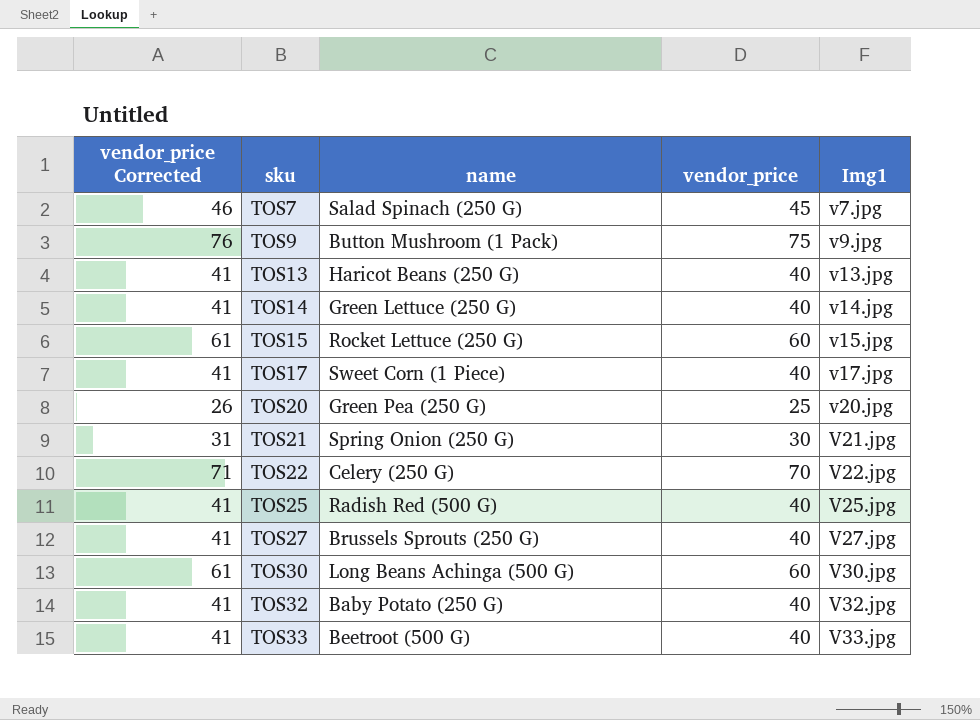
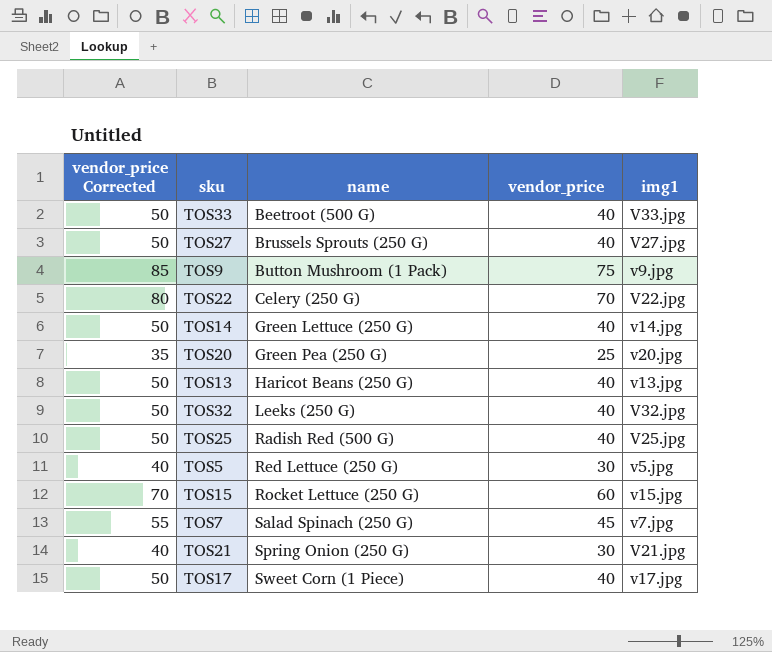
row order: sku ascending -> name ascending
column vendor_price Corrected | formula: [vendor_price] + 1 -> [vendor_price] + 10
column name: Img1 -> img1
row TOS30: 61 | Long Beans Achinga (500 G) | 60 | V30.jpg -> none
TOS32 | name: Baby Potato (250 G) -> Leeks (250 G)
row TOS5: none -> 40 | Red Lettuce (250 G) | 30 | v5.jpg

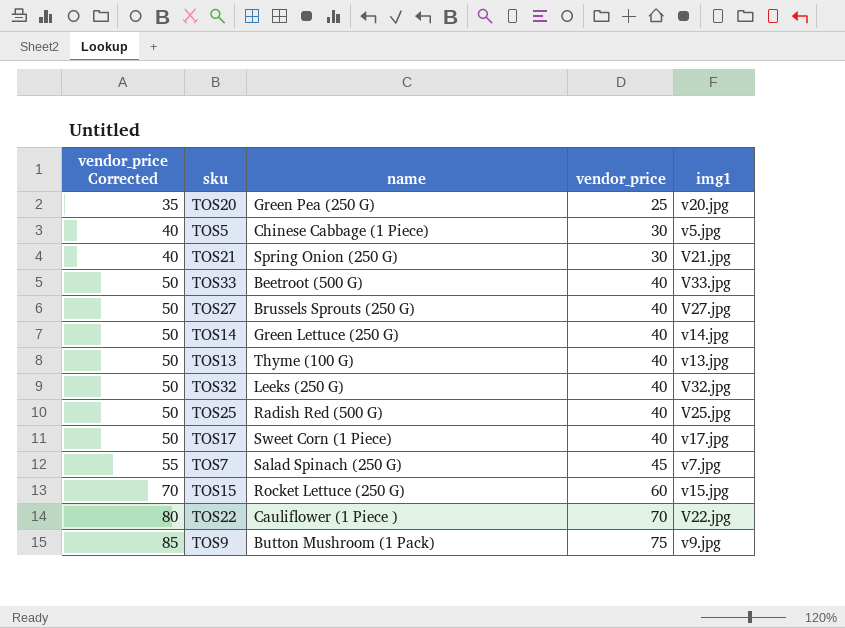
row order: name ascending -> vendor_price Corrected ascending
TOS5 | name: Red Lettuce (250 G) -> Chinese Cabbage (1 Piece)
TOS13 | name: Haricot Beans (250 G) -> Thyme (100 G)
TOS22 | name: Celery (250 G) -> Cauliflower (1 Piece )

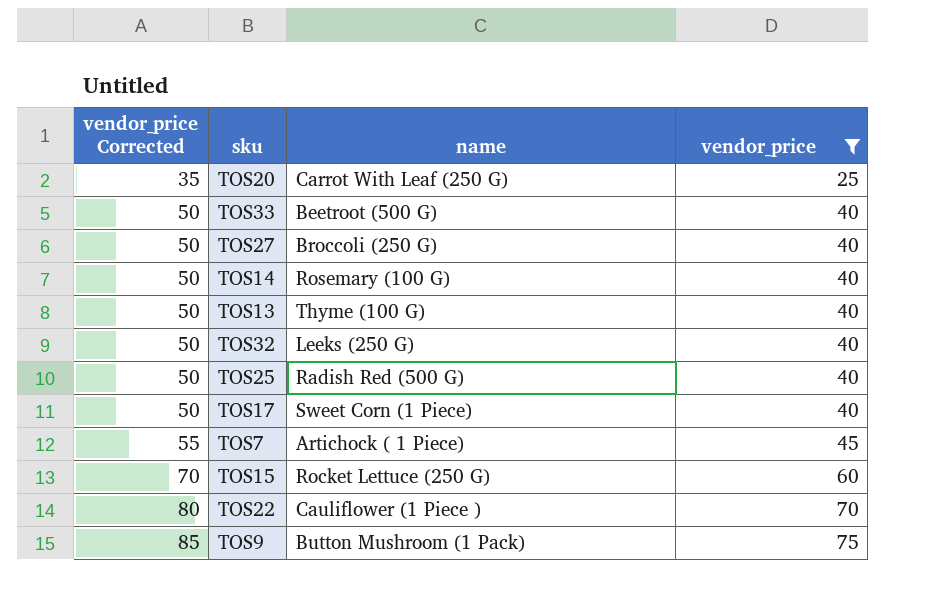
filter: none -> vendor_price != 30
column img1 | position: 5 -> none
TOS20 | name: Green Pea (250 G) -> Carrot With Leaf (250 G)
TOS27 | name: Brussels Sprouts (250 G) -> Broccoli (250 G)
TOS14 | name: Green Lettuce (250 G) -> Rosemary (100 G)
TOS7 | name: Salad Spinach (250 G) -> Artichock ( 1 Piece)

